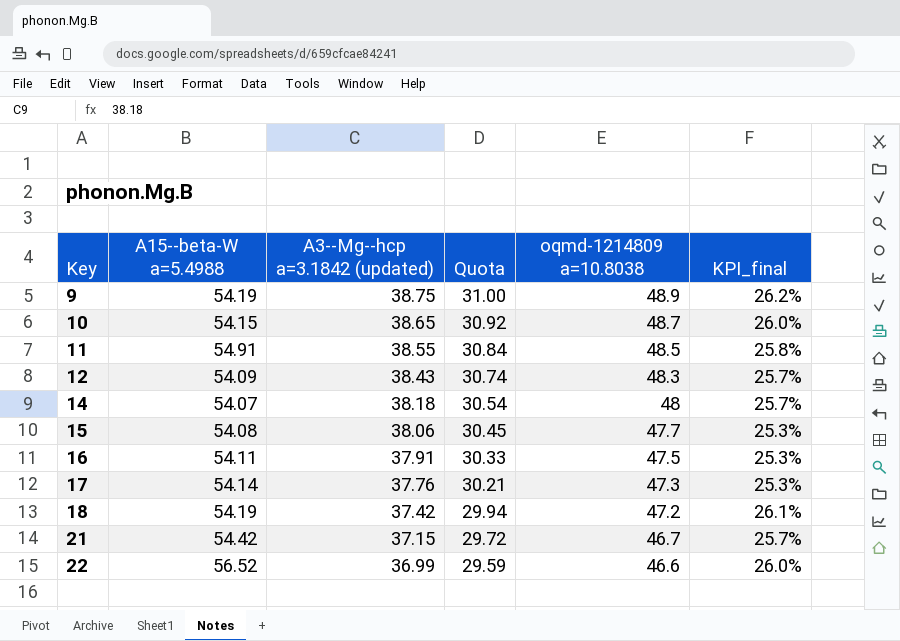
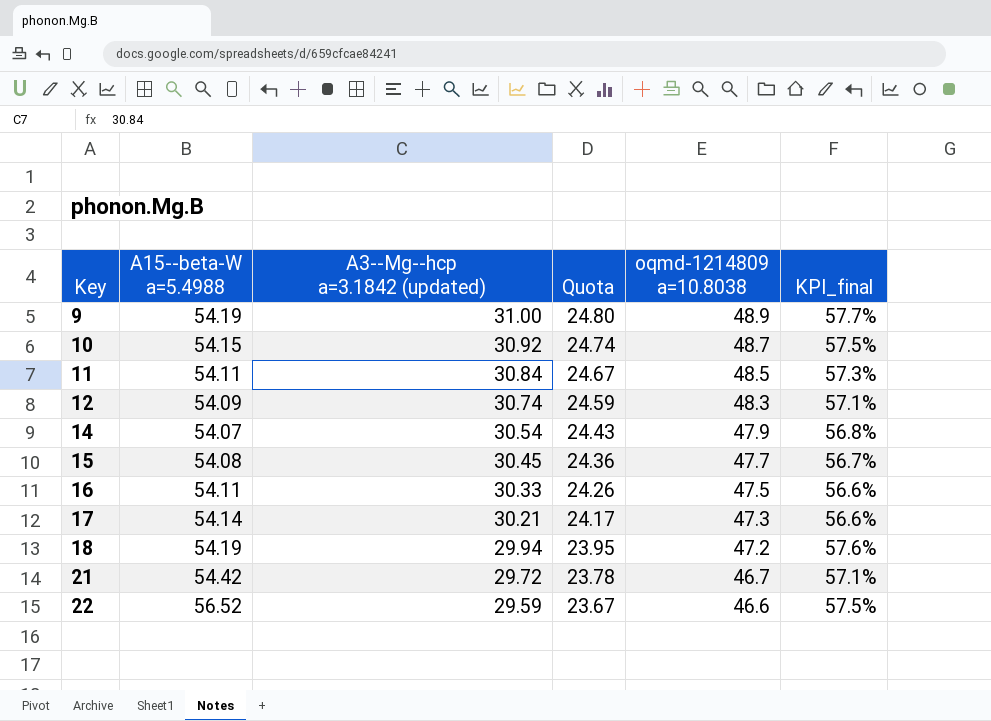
9 | A3--Mg--hcp a=3.1842 (updated): 38.75 -> 31.00
9 | Quota: 31.00 -> 24.80
9 | KPI_final: 26.2% -> 57.7%
10 | A3--Mg--hcp a=3.1842 (updated): 38.65 -> 30.92
10 | Quota: 30.92 -> 24.74
10 | KPI_final: 26.0% -> 57.5%
11 | A15--beta-W a=5.4988: 54.91 -> 54.11
11 | A3--Mg--hcp a=3.1842 (updated): 38.55 -> 30.84
11 | Quota: 30.84 -> 24.67
11 | KPI_final: 25.8% -> 57.3%
12 | A3--Mg--hcp a=3.1842 (updated): 38.43 -> 30.74
12 | Quota: 30.74 -> 24.59
12 | KPI_final: 25.7% -> 57.1%
14 | A3--Mg--hcp a=3.1842 (updated): 38.18 -> 30.54
14 | Quota: 30.54 -> 24.43
14 | oqmd-1214809 a=10.8038: 48 -> 47.9
14 | KPI_final: 25.7% -> 56.8%
15 | A3--Mg--hcp a=3.1842 (updated): 38.06 -> 30.45
15 | Quota: 30.45 -> 24.36
15 | KPI_final: 25.3% -> 56.7%
16 | A3--Mg--hcp a=3.1842 (updated): 37.91 -> 30.33
16 | Quota: 30.33 -> 24.26
16 | KPI_final: 25.3% -> 56.6%
17 | A3--Mg--hcp a=3.1842 (updated): 37.76 -> 30.21
17 | Quota: 30.21 -> 24.17
17 | KPI_final: 25.3% -> 56.6%
18 | A3--Mg--hcp a=3.1842 (updated): 37.42 -> 29.94
18 | Quota: 29.94 -> 23.95
18 | KPI_final: 26.1% -> 57.6%
21 | A3--Mg--hcp a=3.1842 (updated): 37.15 -> 29.72
21 | Quota: 29.72 -> 23.78
21 | KPI_final: 25.7% -> 57.1%
22 | A3--Mg--hcp a=3.1842 (updated): 36.99 -> 29.59
22 | Quota: 29.59 -> 23.67
22 | KPI_final: 26.0% -> 57.5%

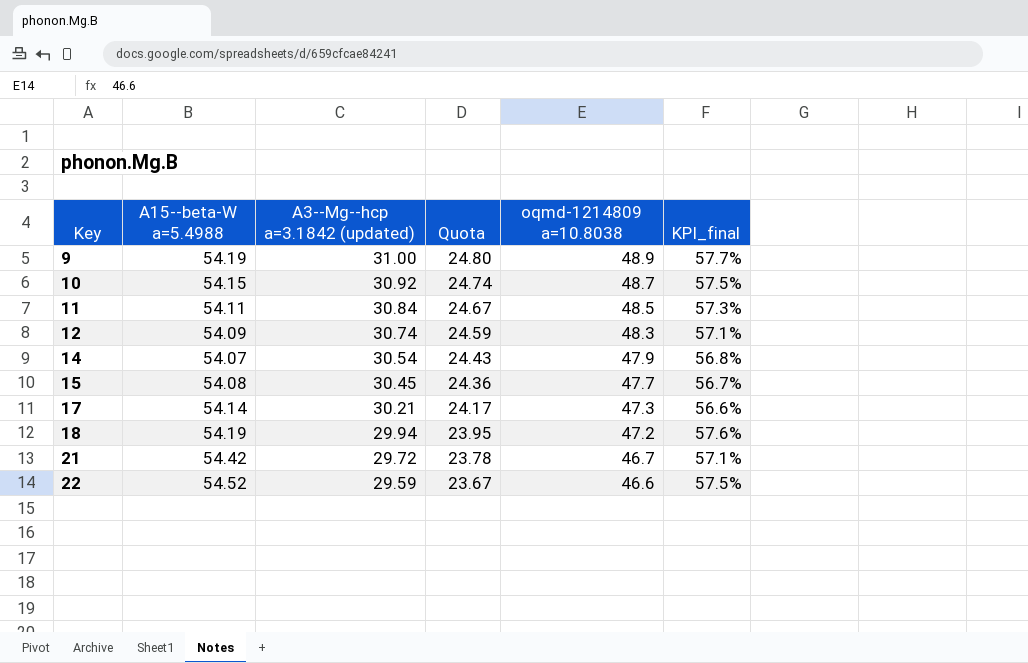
row 16: 54.11 | 30.33 | 24.26 | 47.5 | 56.6% -> none
22 | A15--beta-W a=5.4988: 56.52 -> 54.52

